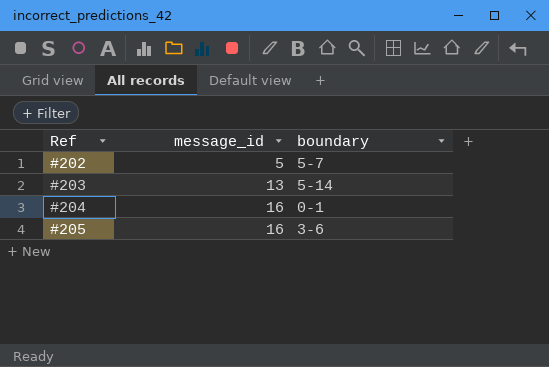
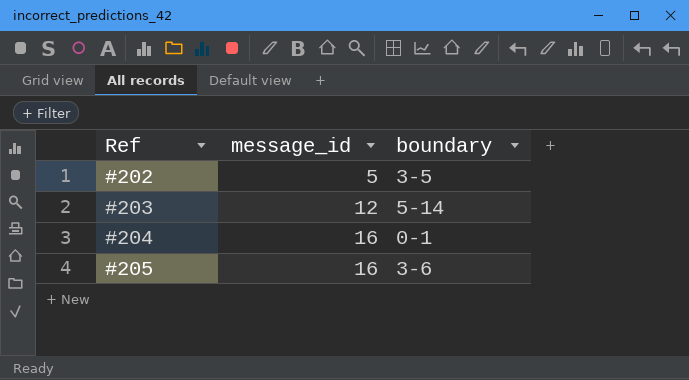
#202 | boundary: 5-7 -> 3-5
#203 | message_id: 13 -> 12

